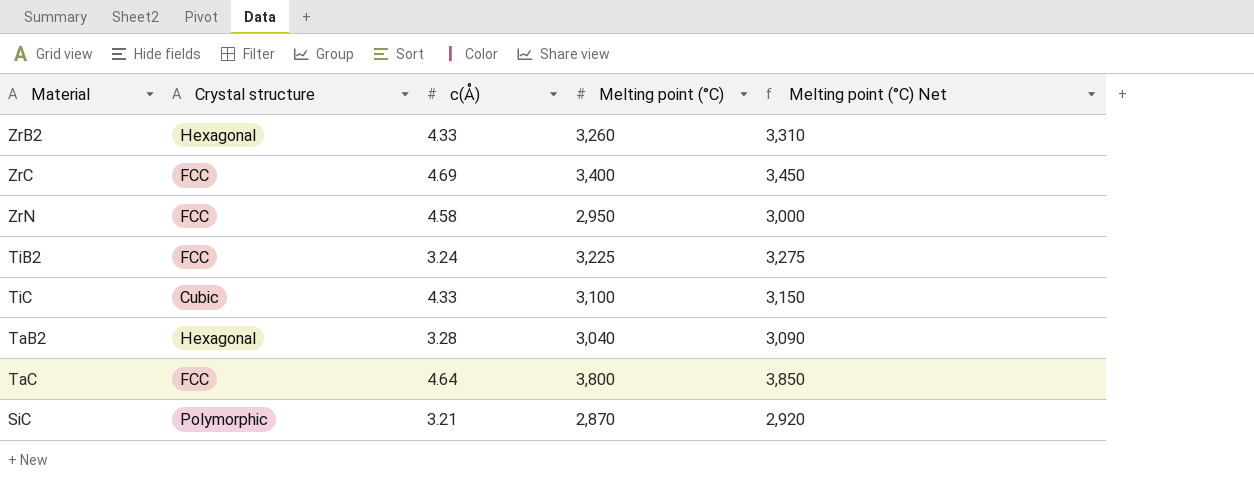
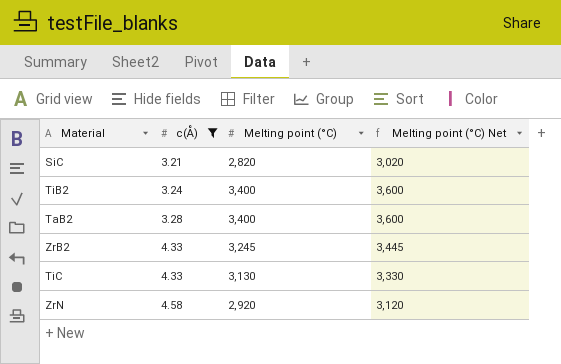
filter: none -> c(Å) <= 4.58
row order: none -> c(Å) ascending
column Crystal structure | position: 2 -> none
column Melting point (°C) Net | formula: [Melting point (°C)] + 50 -> [Melting point (°C)] + 200
SiC | Melting point (°C): 2,870 -> 2,820
TiB2 | Melting point (°C): 3,225 -> 3,400
TaB2 | Melting point (°C): 3,040 -> 3,400
ZrB2 | Melting point (°C): 3,260 -> 3,245
TiC | Melting point (°C): 3,100 -> 3,130
ZrN | Melting point (°C): 2,950 -> 2,920

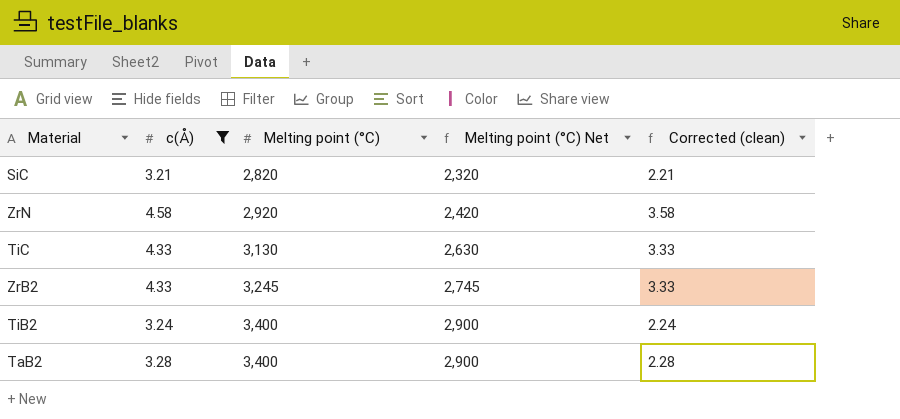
row order: c(Å) ascending -> Melting point (°C) ascending
column Melting point (°C) Net | formula: [Melting point (°C)] + 200 -> [Melting point (°C)] - 500
column Corrected (clean) | formula: none -> [c(Å)] - 1

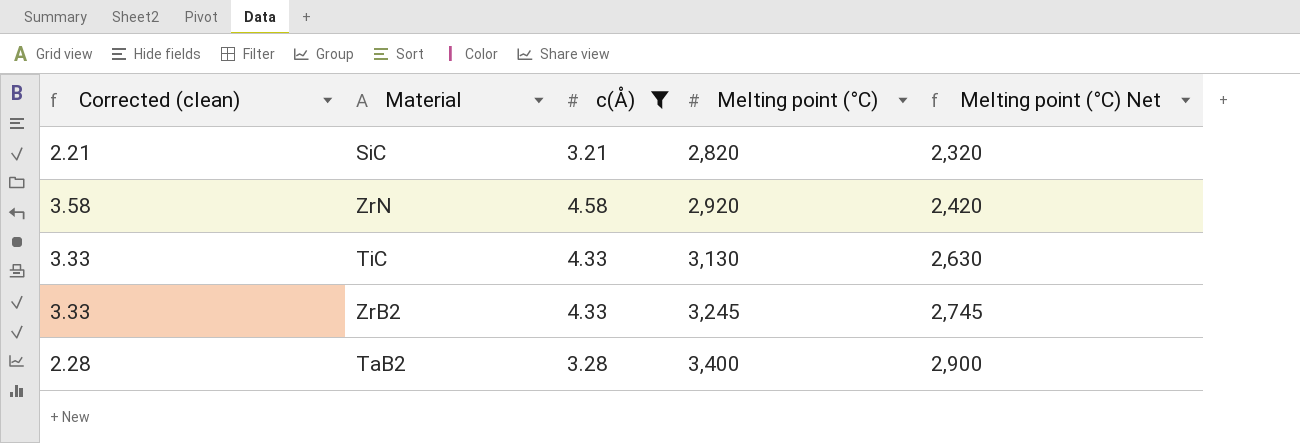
column Corrected (clean) | position: 5 -> 1
row TiB2: 3.24 | 3,400 | 2,900 | 2.24 -> none

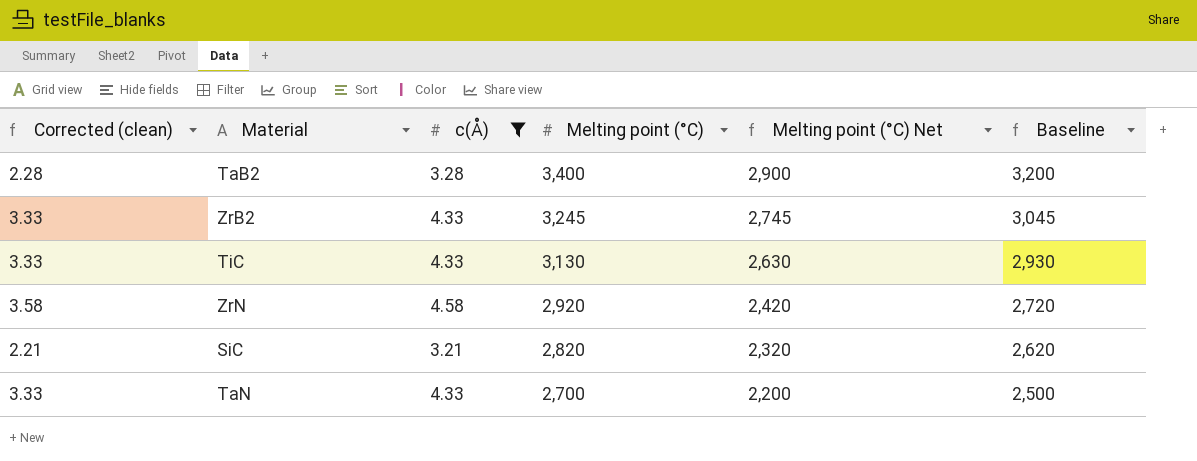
row order: Melting point (°C) ascending -> Melting point (°C) descending
column Baseline | formula: none -> [Melting point (°C)] - 200
row TaN: none -> 3.33 | 4.33 | 2,700 | 2,200 | 2,500

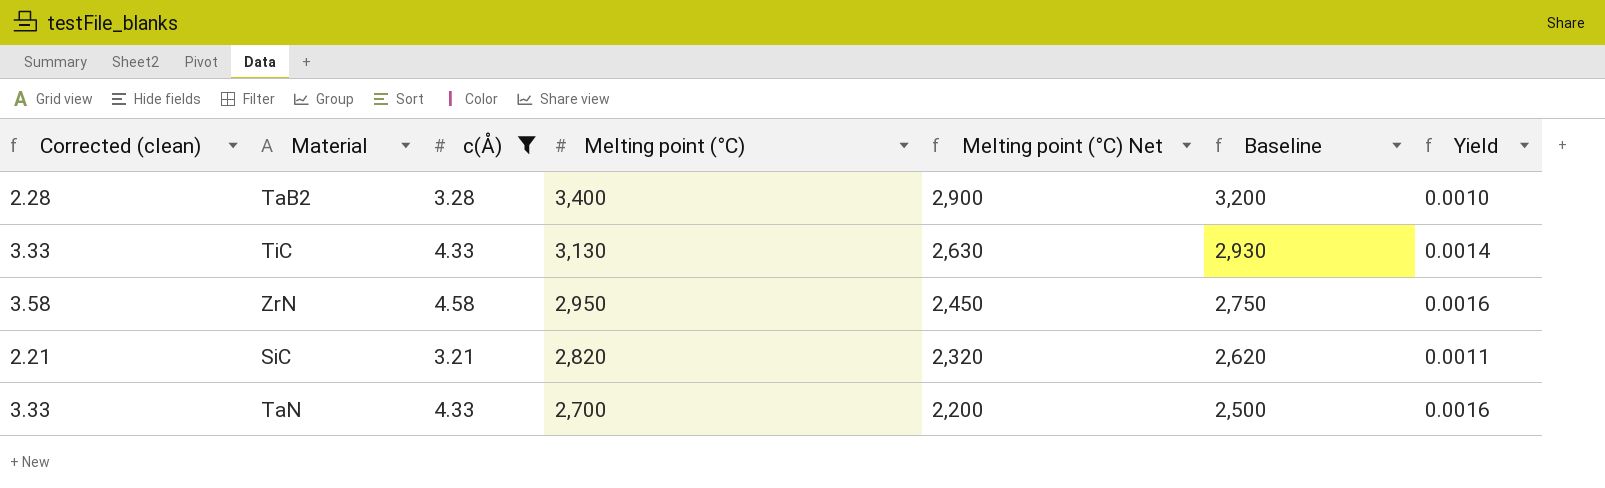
column Yield | formula: none -> [c(Å)] / [Melting point (°C)]
row ZrB2: 3.33 | 4.33 | 3,245 | 2,745 | 3,045 -> none
ZrN | Melting point (°C): 2,920 -> 2,950
ZrN | Melting point (°C) Net: 2,420 -> 2,450
ZrN | Baseline: 2,720 -> 2,750

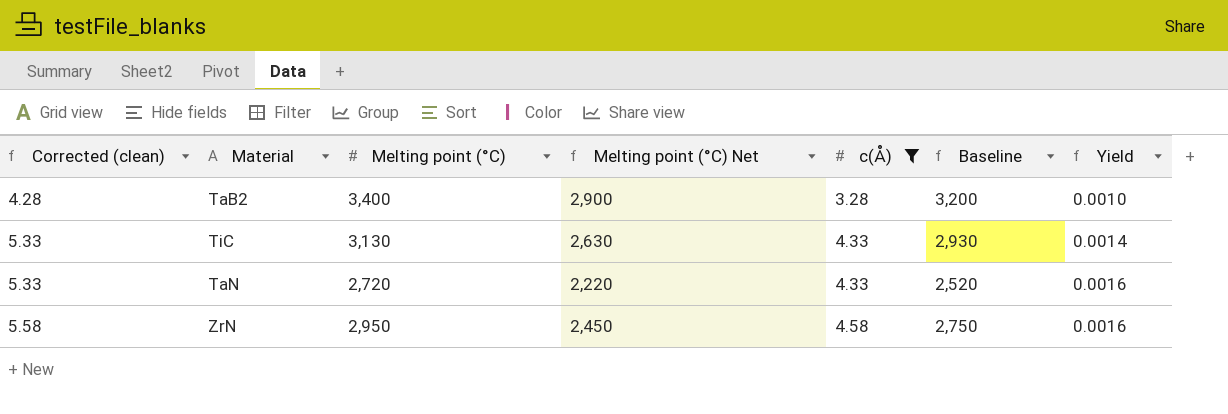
row order: Melting point (°C) descending -> Corrected (clean) ascending
column Corrected (clean) | formula: [c(Å)] - 1 -> [c(Å)] + 1
column c(Å) | position: 3 -> 5
row SiC: 2.21 | 3.21 | 2,820 | 2,320 | 2,620 | 0.0011 -> none
TaN | Melting point (°C): 2,700 -> 2,720
TaN | Melting point (°C) Net: 2,200 -> 2,220
TaN | Baseline: 2,500 -> 2,520

